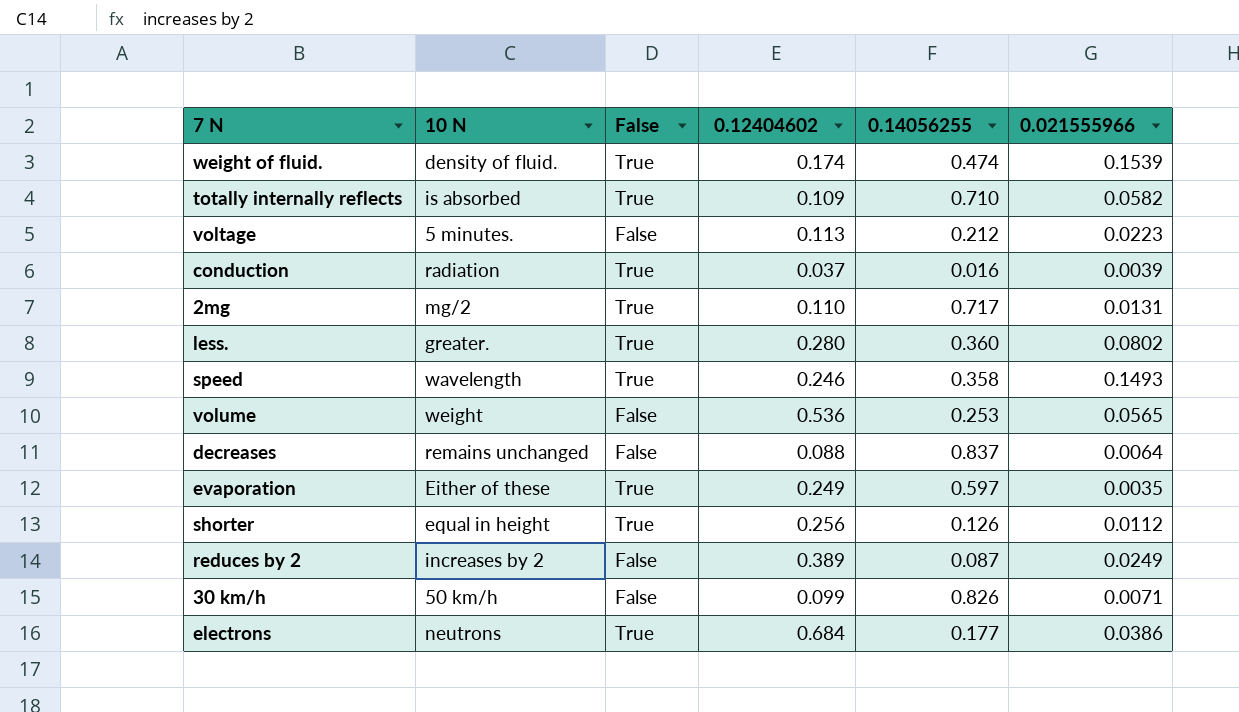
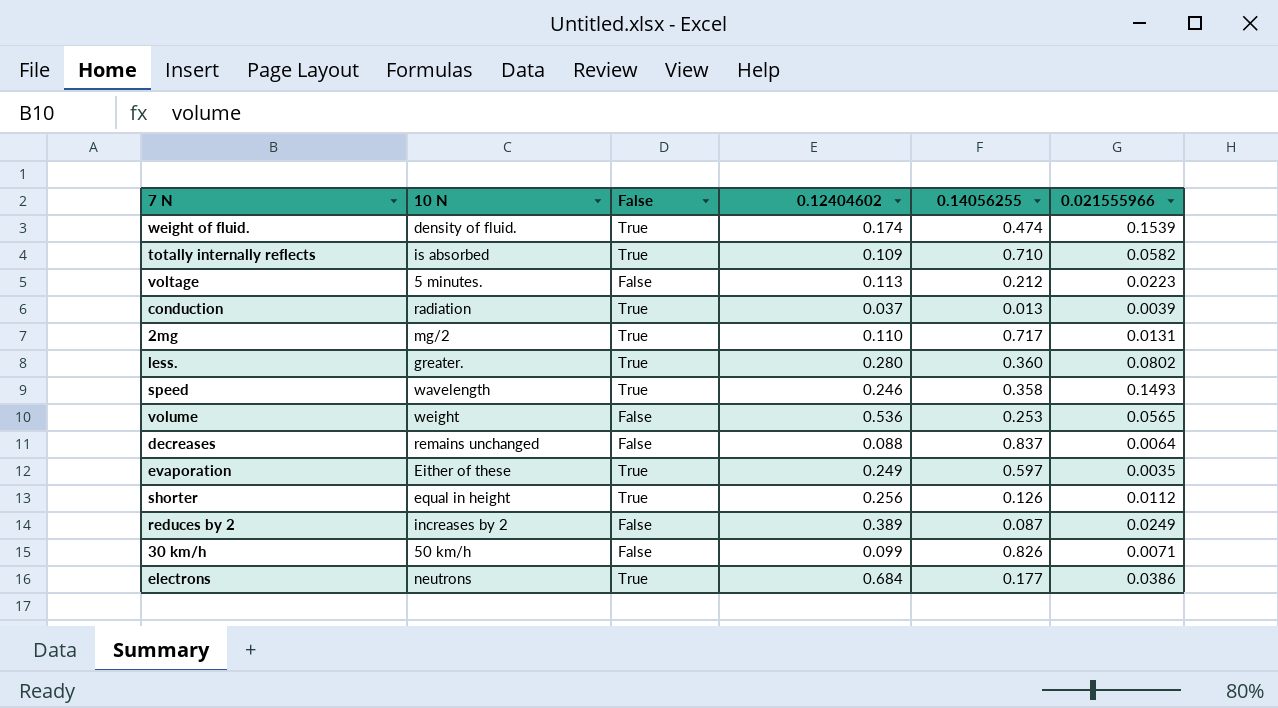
conduction | 0.14056255: 0.016 -> 0.013

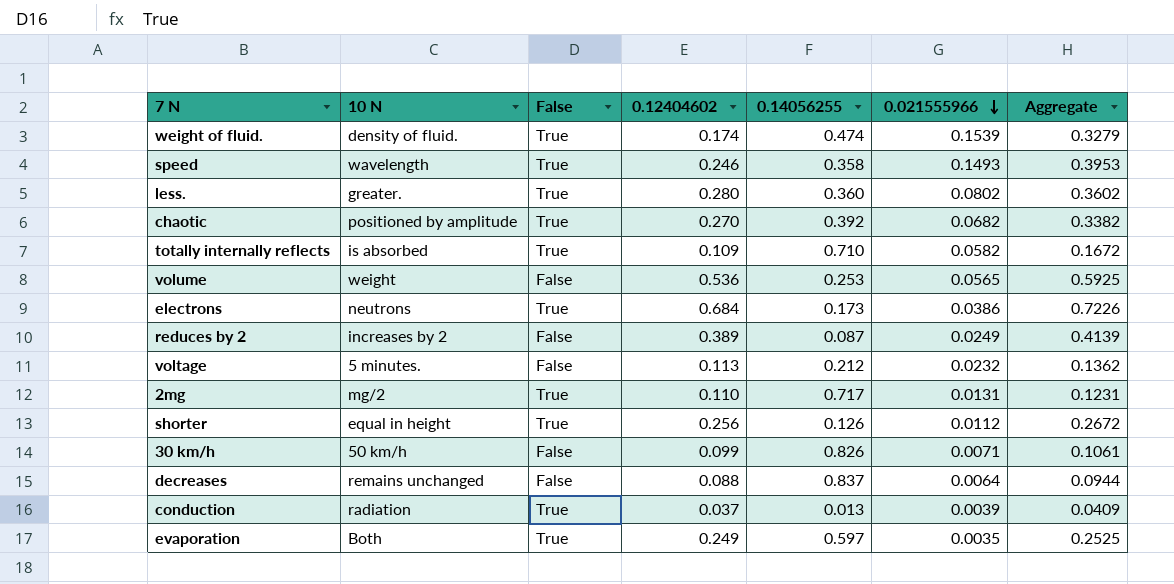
row order: none -> 0.021555966 descending
column Aggregate | formula: none -> [0.12404602] + [0.021555966]
row chaotic: none -> positioned by amplitude | True | 0.270 | 0.392 | 0.0682 | 0.3382
electrons | 0.14056255: 0.177 -> 0.173
voltage | 0.021555966: 0.0223 -> 0.0232
evaporation | 10 N: Either of these -> Both

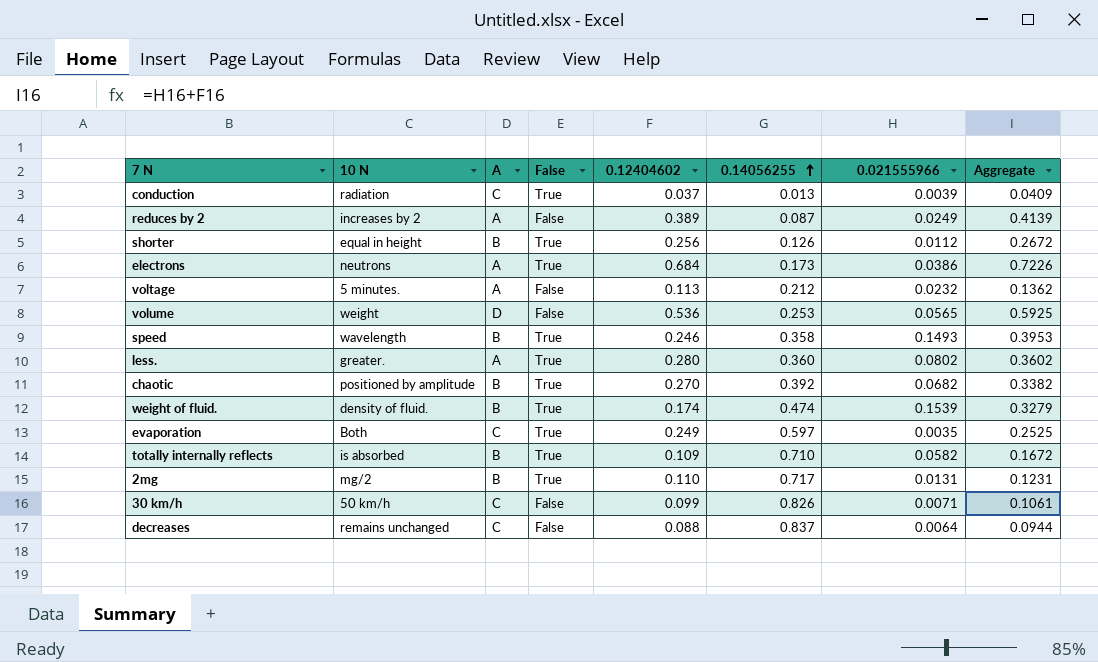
row order: 0.021555966 descending -> 0.14056255 ascending
column A | position: none -> 3

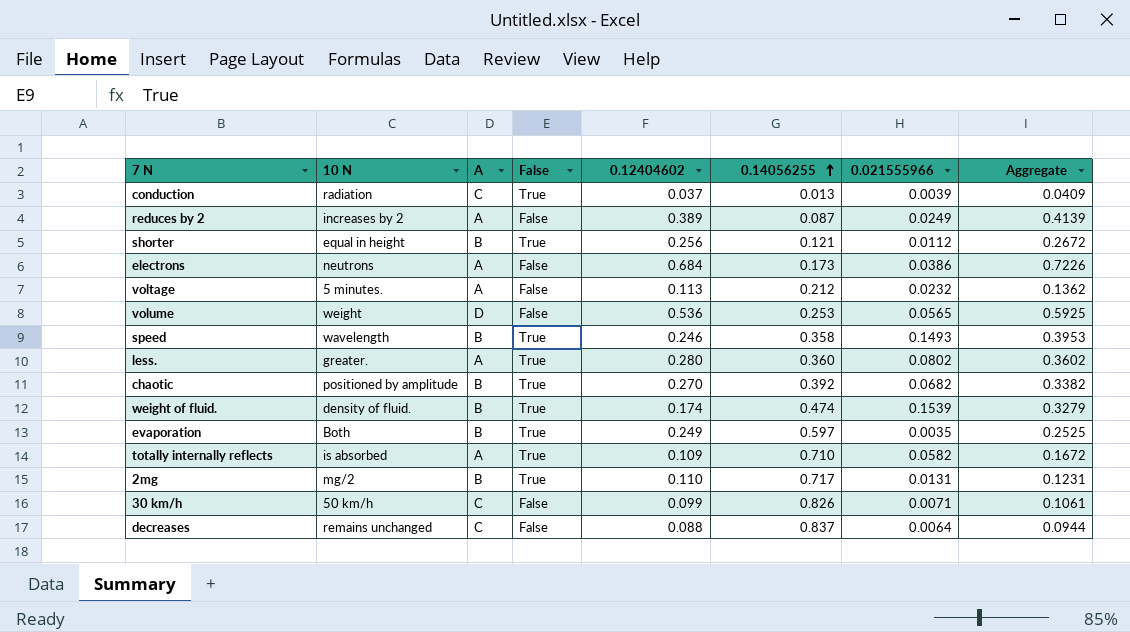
shorter | 0.14056255: 0.126 -> 0.121
electrons | False: True -> False
evaporation | A: C -> B
totally internally reflects | A: B -> A

